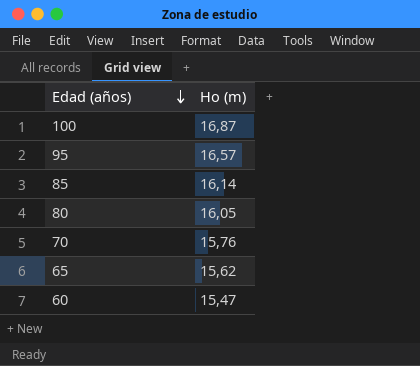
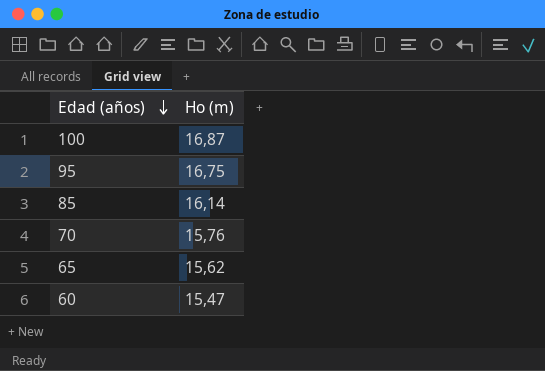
row 80: 16,05 -> none
95 | Ho (m): 16,57 -> 16,75

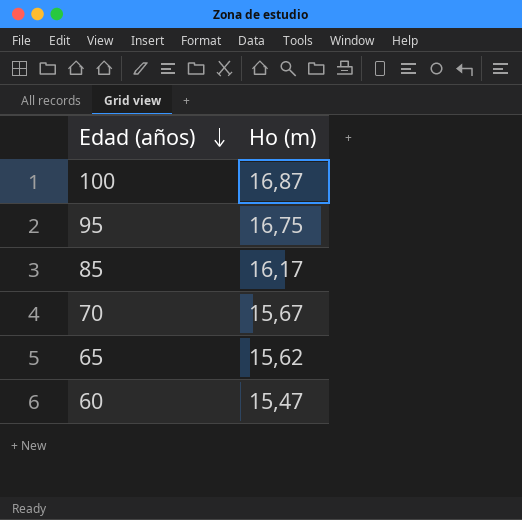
85 | Ho (m): 16,14 -> 16,17
70 | Ho (m): 15,76 -> 15,67

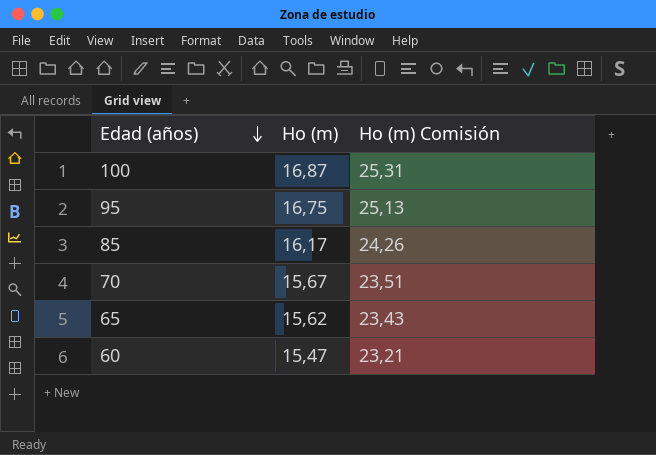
column Ho (m) Comisión | formula: none -> [Ho (m)] * 1,5

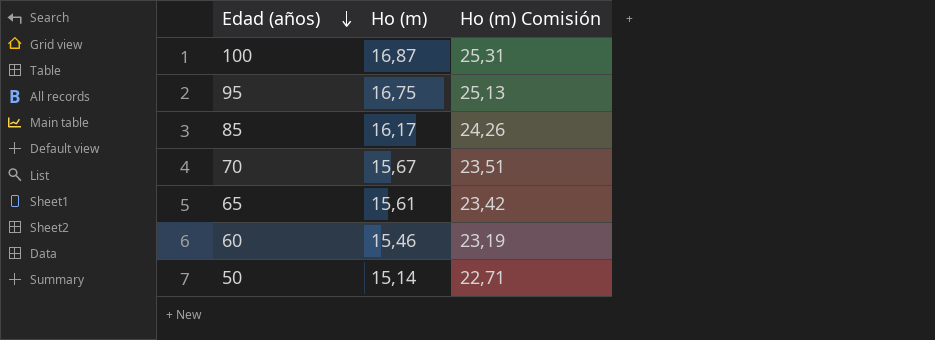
65 | Ho (m): 15,62 -> 15,61
65 | Ho (m) Comisión: 23,43 -> 23,42
60 | Ho (m): 15,47 -> 15,46
60 | Ho (m) Comisión: 23,21 -> 23,19
row 50: none -> 15,14 | 22,71

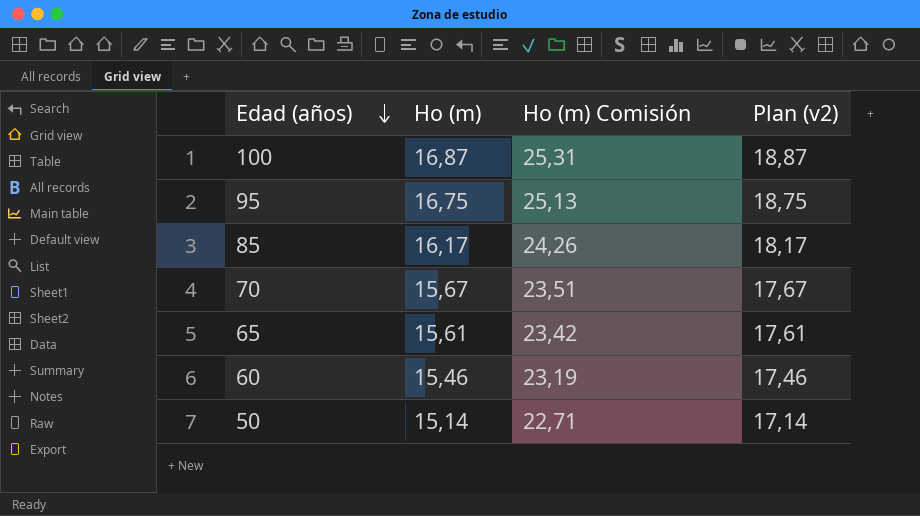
column Plan (v2) | formula: none -> [Ho (m)] + 2

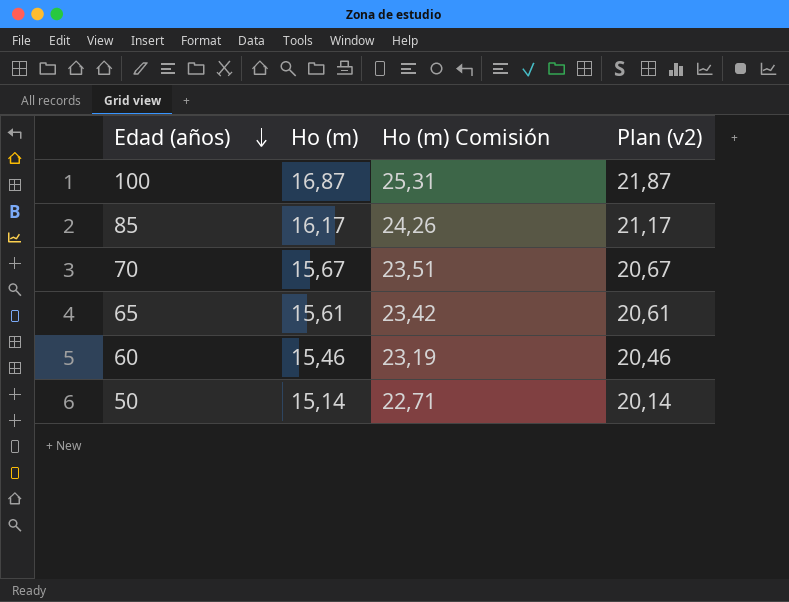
column Plan (v2) | formula: [Ho (m)] + 2 -> [Ho (m)] + 5
row 95: 16,75 | 25,13 | 18,75 -> none

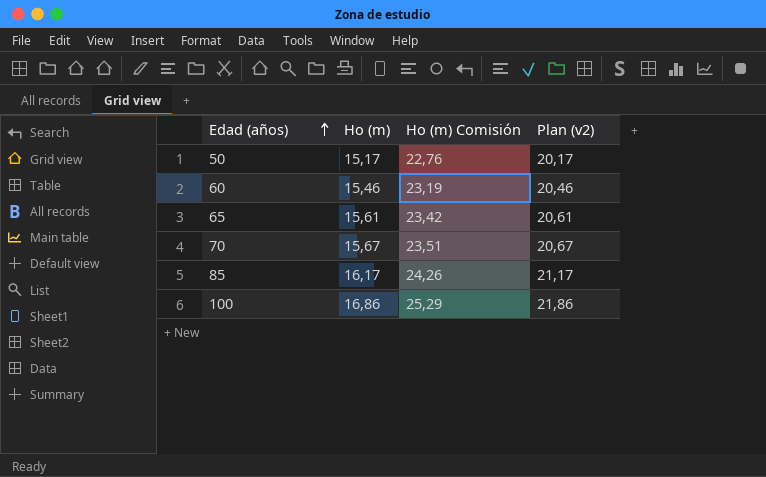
row order: Edad (años) descending -> Edad (años) ascending
50 | Ho (m): 15,14 -> 15,17
50 | Ho (m) Comisión: 22,71 -> 22,76
50 | Plan (v2): 20,14 -> 20,17
100 | Ho (m): 16,87 -> 16,86
100 | Ho (m) Comisión: 25,31 -> 25,29
100 | Plan (v2): 21,87 -> 21,86

